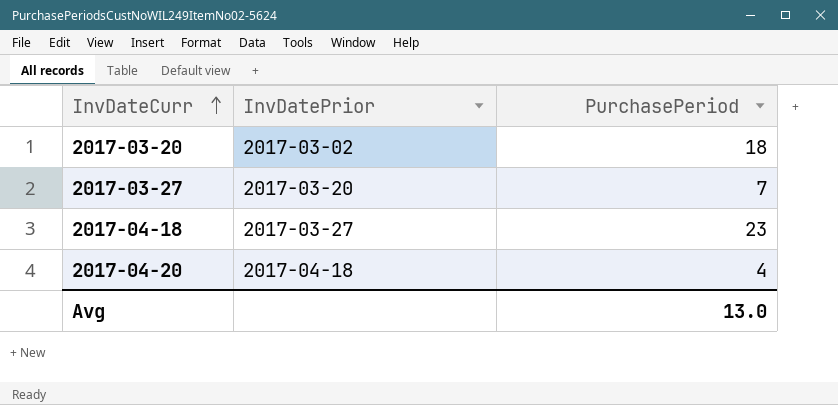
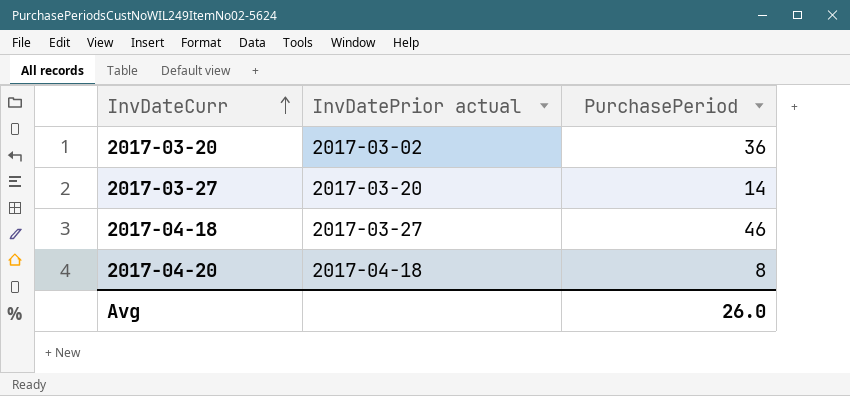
column name: InvDatePrior -> InvDatePrior actual
2017-03-20 | PurchasePeriod: 18 -> 36
2017-03-27 | PurchasePeriod: 7 -> 14
2017-04-18 | PurchasePeriod: 23 -> 46
2017-04-20 | PurchasePeriod: 4 -> 8
Avg | PurchasePeriod: 13.0 -> 26.0

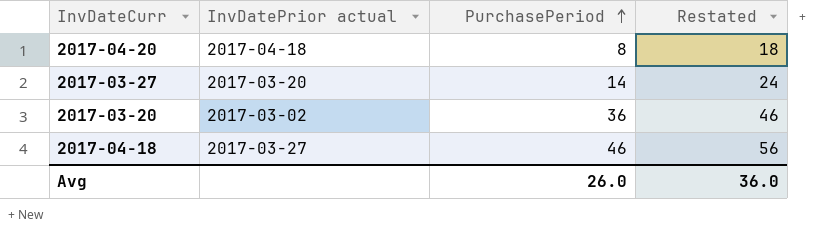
row order: InvDateCurr ascending -> PurchasePeriod ascending
column Restated | formula: none -> [PurchasePeriod] + 10

